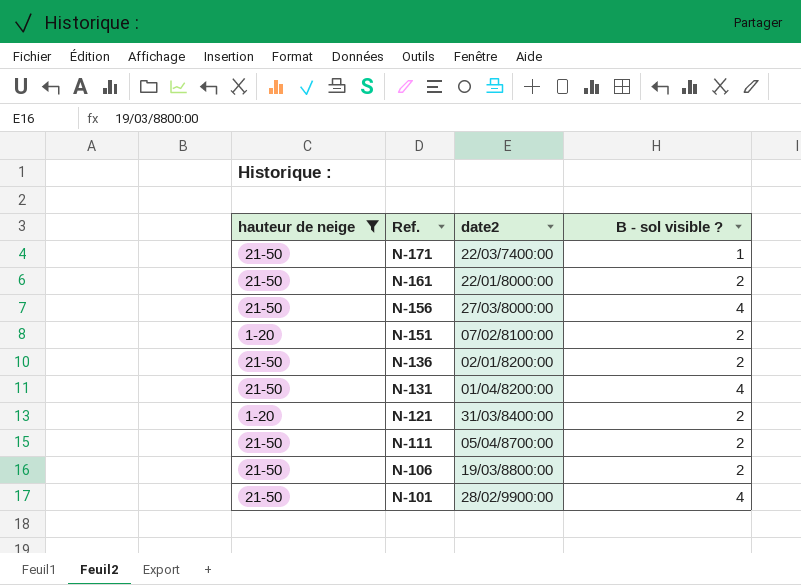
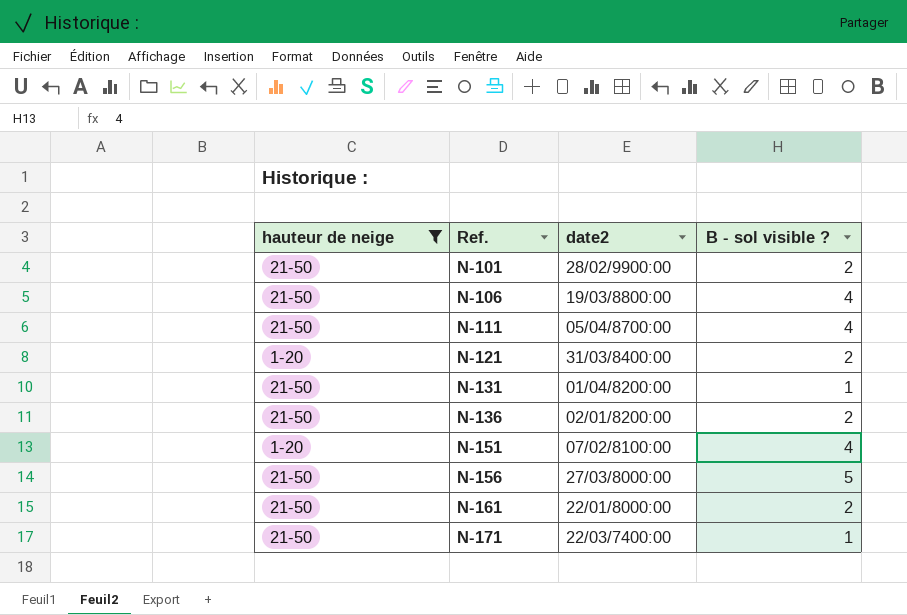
row order: Ref. descending -> Ref. ascending
N-101 | B - sol visible ?: 4 -> 2
N-106 | B - sol visible ?: 2 -> 4
N-111 | B - sol visible ?: 2 -> 4
N-131 | B - sol visible ?: 4 -> 1
N-151 | B - sol visible ?: 2 -> 4
N-156 | B - sol visible ?: 4 -> 5

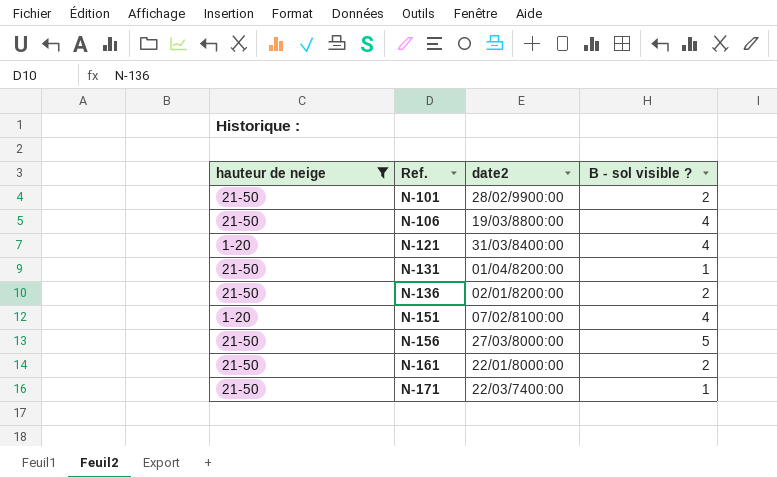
row N-111: 21-50 | 05/04/8700:00 | 4 -> none
N-121 | B - sol visible ?: 2 -> 4

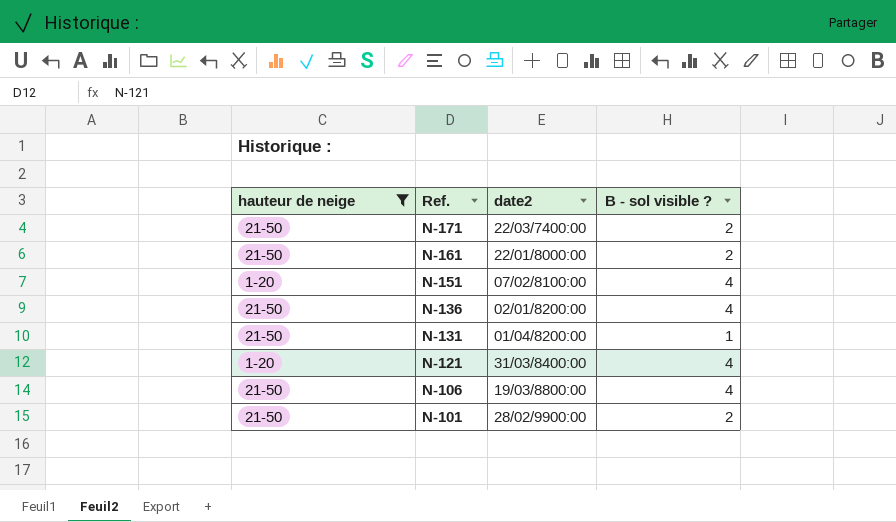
row order: Ref. ascending -> Ref. descending
row N-156: 21-50 | 27/03/8000:00 | 5 -> none
N-171 | B - sol visible ?: 1 -> 2
N-136 | B - sol visible ?: 2 -> 4

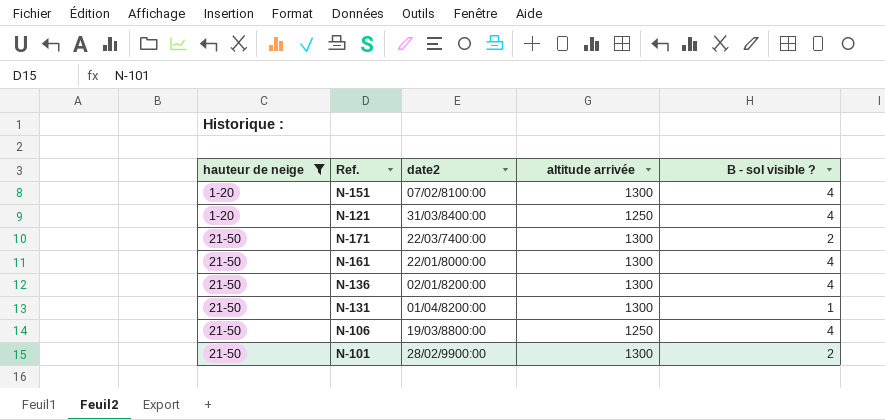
row order: Ref. descending -> hauteur de neige ascending
column altitude arrivée | position: none -> 4
N-161 | B - sol visible ?: 2 -> 4

